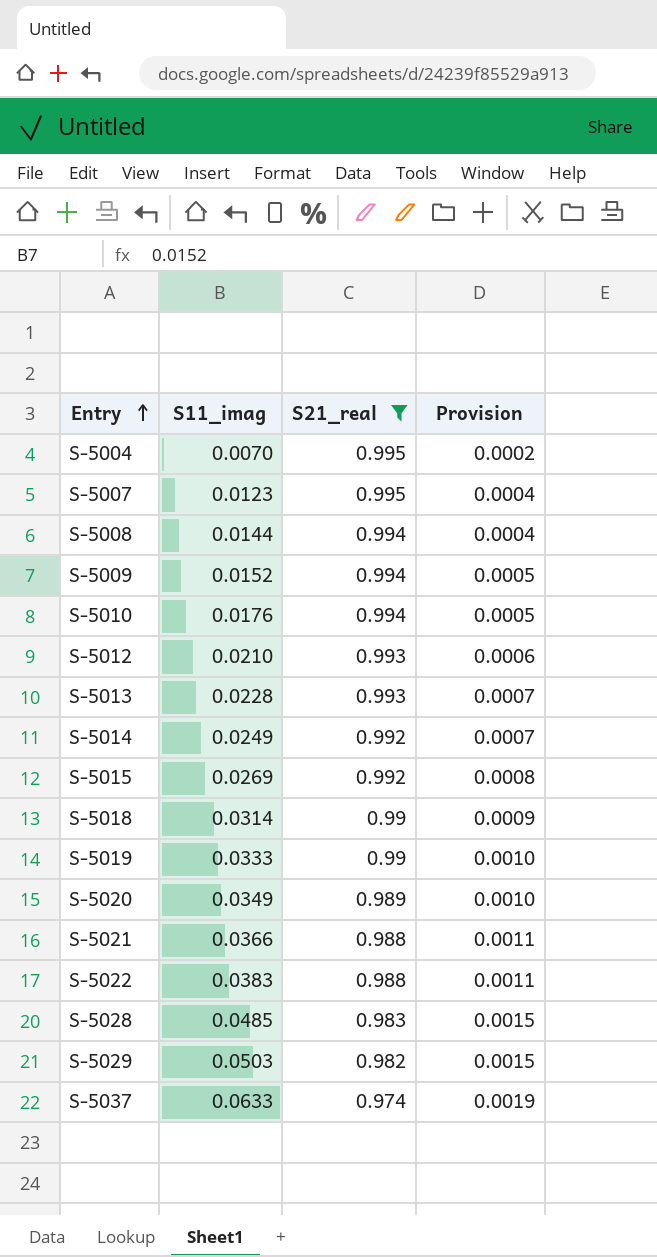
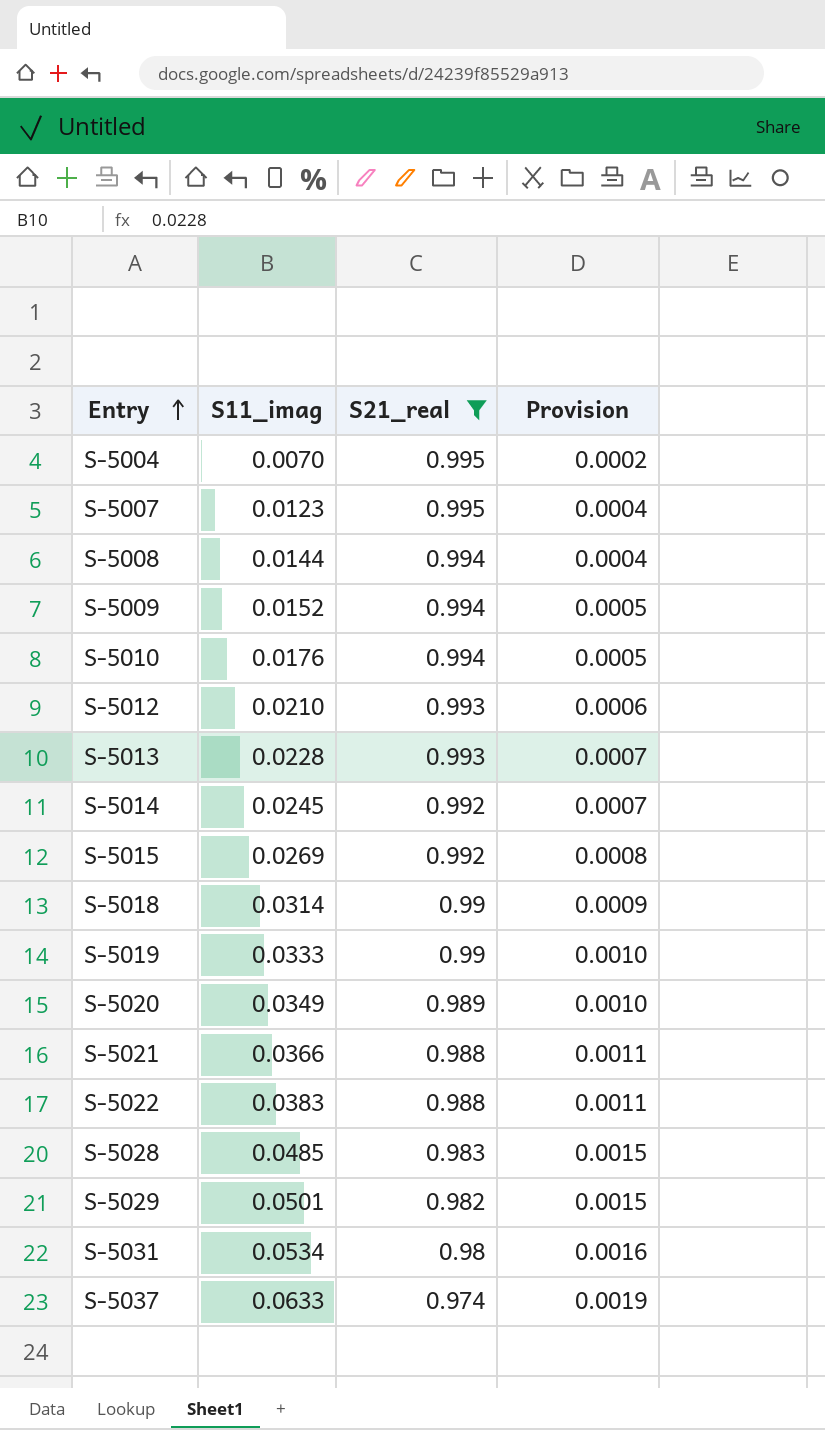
S-5014 | S11_imag: 0.0249 -> 0.0245
S-5029 | S11_imag: 0.0503 -> 0.0501
row S-5031: none -> 0.0534 | 0.98 | 0.0016

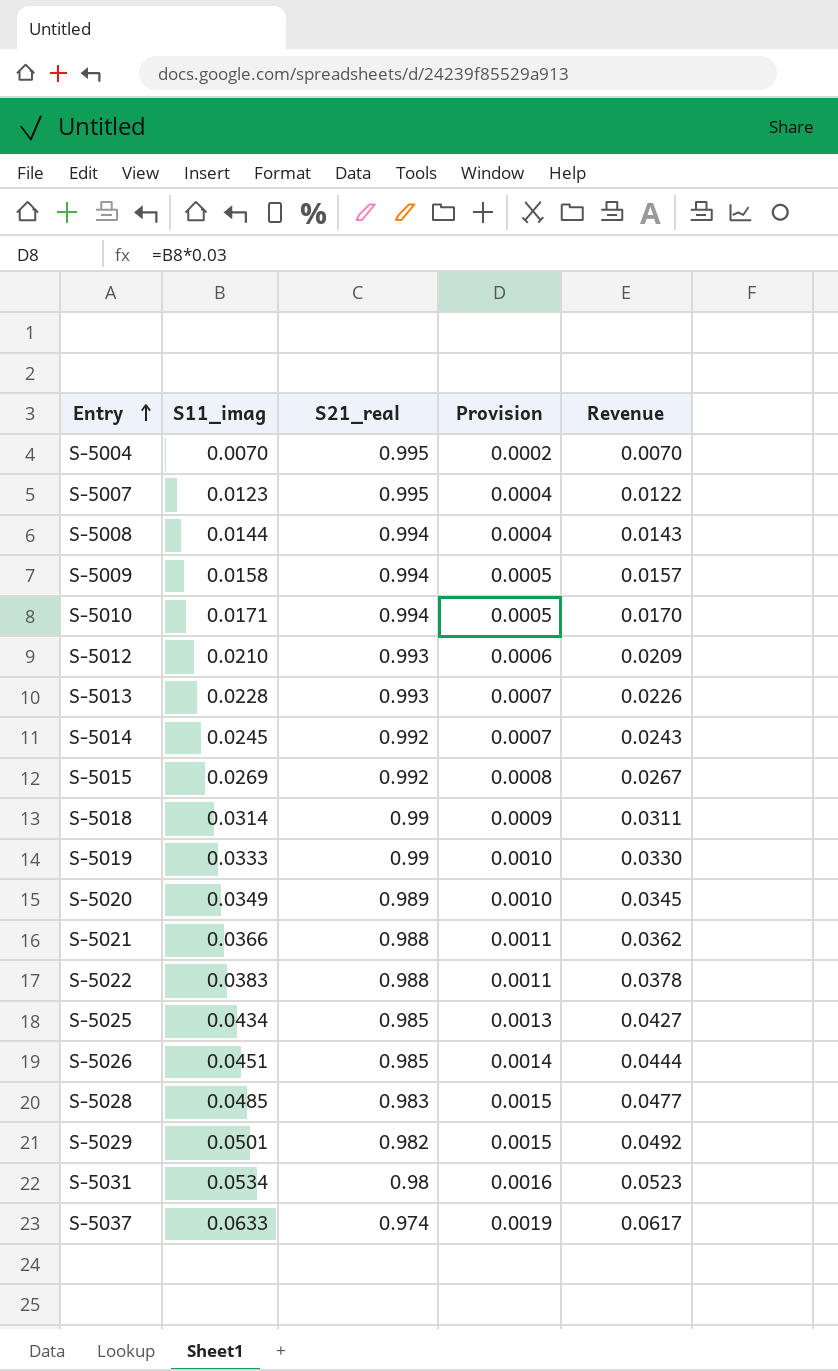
filter: S21_real != 0.985 -> none
column Revenue | formula: none -> [S11_imag] * [S21_real]
S-5009 | S11_imag: 0.0152 -> 0.0158
S-5010 | S11_imag: 0.0176 -> 0.0171

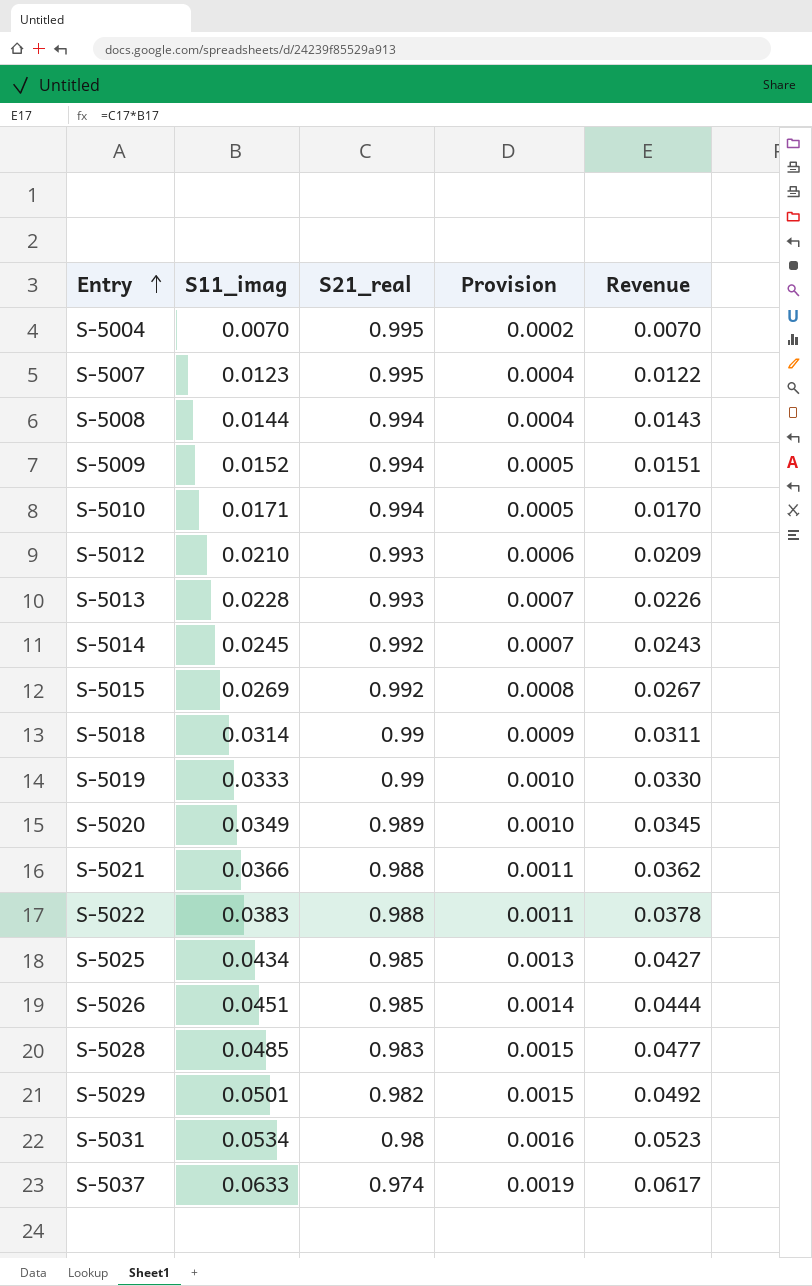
S-5009 | S11_imag: 0.0158 -> 0.0152
S-5009 | Revenue: 0.0157 -> 0.0151

